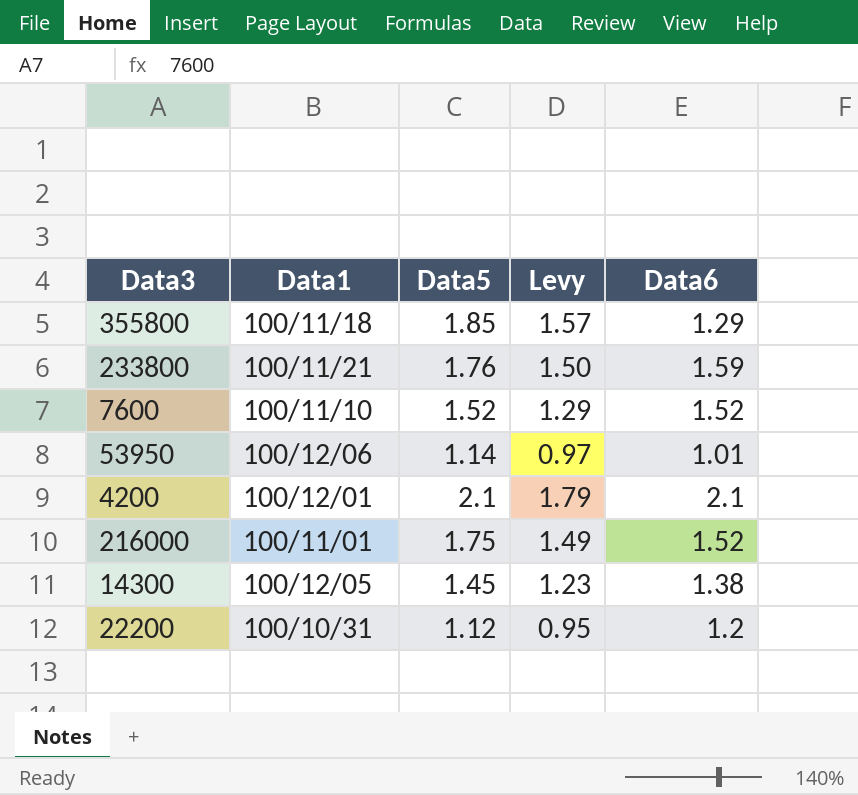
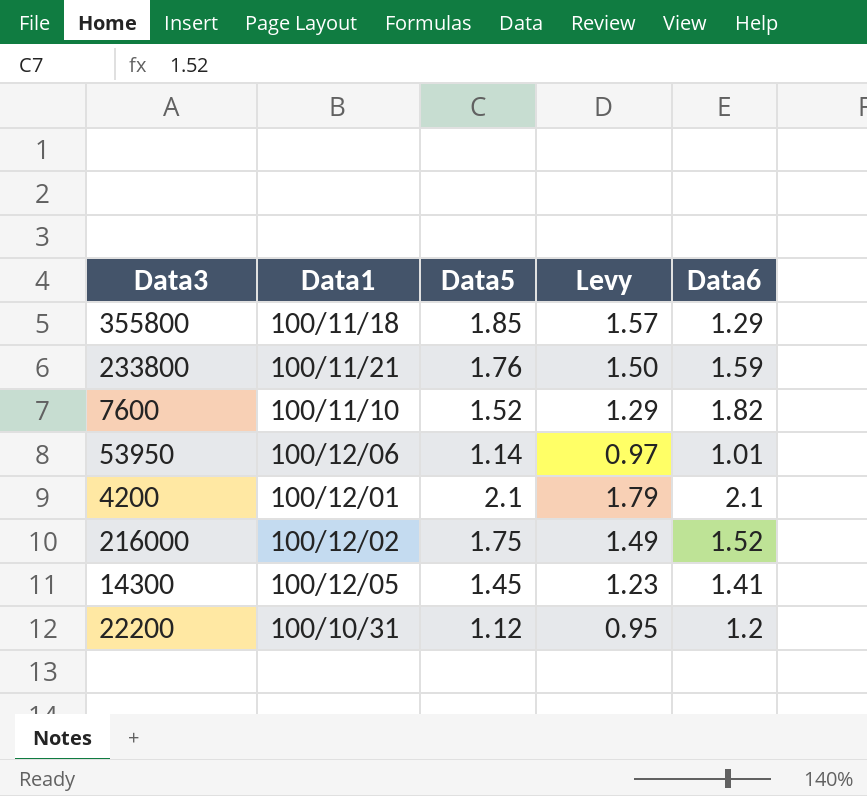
7600 | Data6: 1.52 -> 1.82
216000 | Data1: 100/11/01 -> 100/12/02
14300 | Data6: 1.38 -> 1.41

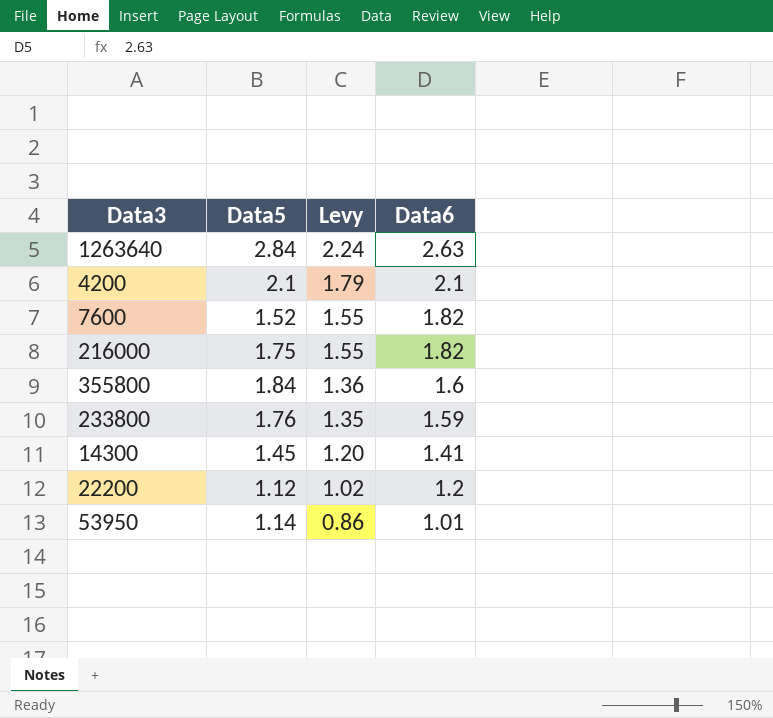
row order: none -> Levy descending
column Data1 | position: 2 -> none
column Levy | formula: [Data5] * 0.85 -> [Data6] * 0.85
row 1263640: none -> 2.84 | 2.24 | 2.63
216000 | Data6: 1.52 -> 1.82
355800 | Data5: 1.85 -> 1.84
355800 | Data6: 1.29 -> 1.6

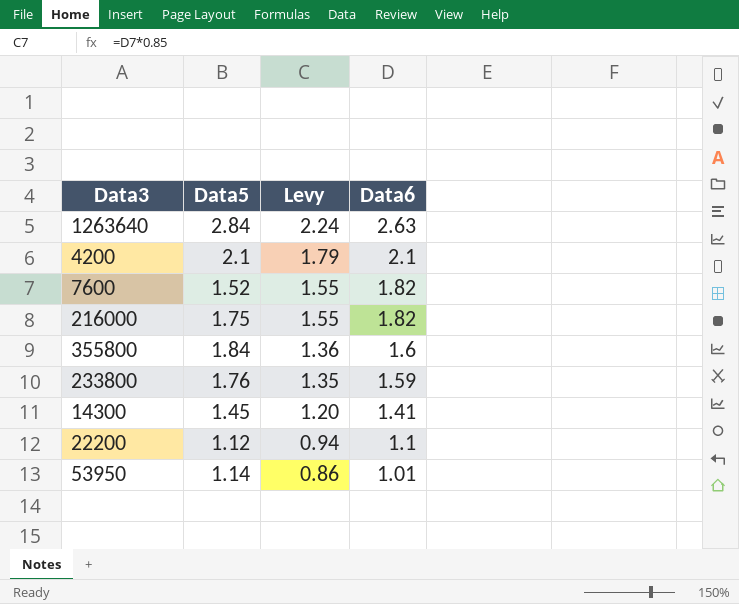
22200 | Levy: 1.02 -> 0.94
22200 | Data6: 1.2 -> 1.1

